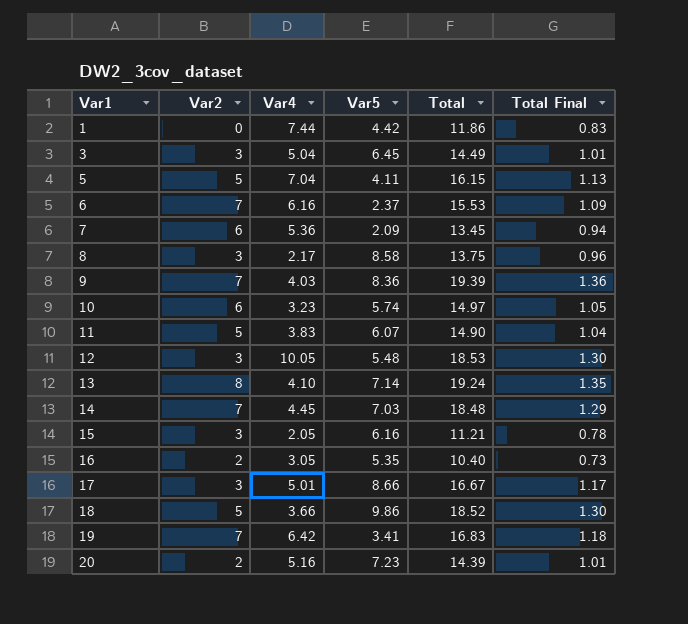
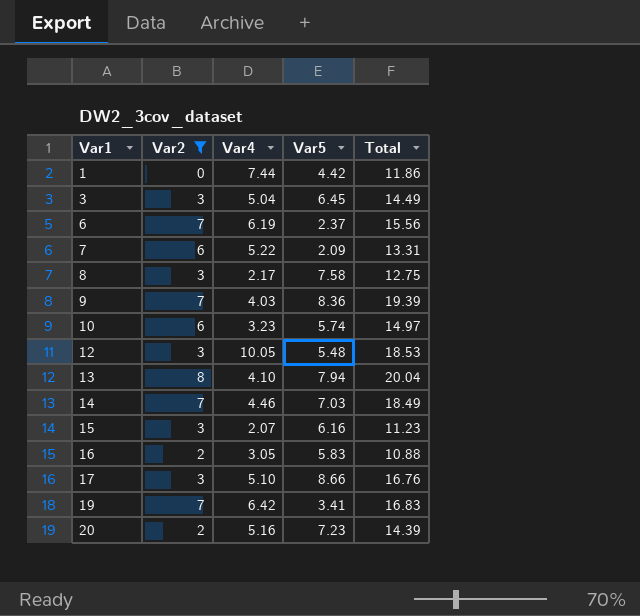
filter: none -> Var2 != 5
column Total Final | formula: [Total] * 0.07 -> none
6 | Var4: 6.16 -> 6.19
6 | Total: 15.53 -> 15.56
7 | Var4: 5.36 -> 5.22
7 | Total: 13.45 -> 13.31
8 | Var5: 8.58 -> 7.58
8 | Total: 13.75 -> 12.75
13 | Var5: 7.14 -> 7.94
13 | Total: 19.24 -> 20.04
14 | Var4: 4.45 -> 4.46
14 | Total: 18.48 -> 18.49
15 | Var4: 2.05 -> 2.07
15 | Total: 11.21 -> 11.23
16 | Var5: 5.35 -> 5.83
16 | Total: 10.40 -> 10.88
17 | Var4: 5.01 -> 5.10
17 | Total: 16.67 -> 16.76

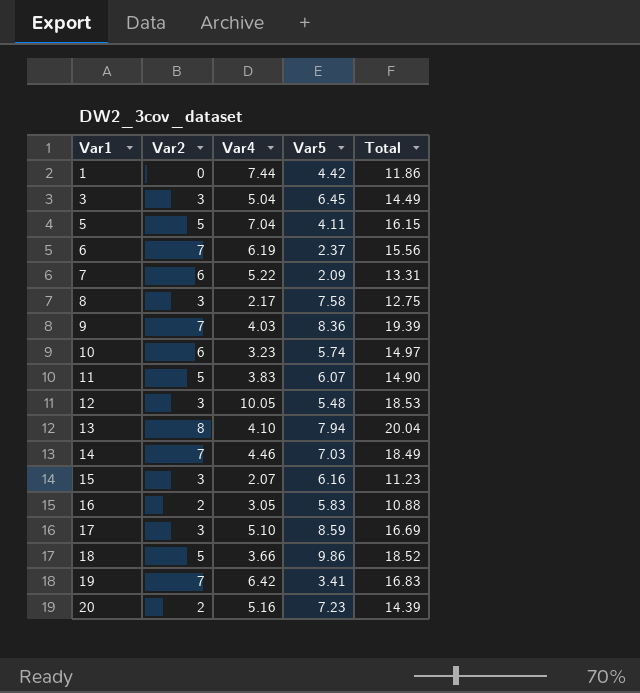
filter: Var2 != 5 -> none
17 | Var5: 8.66 -> 8.59
17 | Total: 16.76 -> 16.69

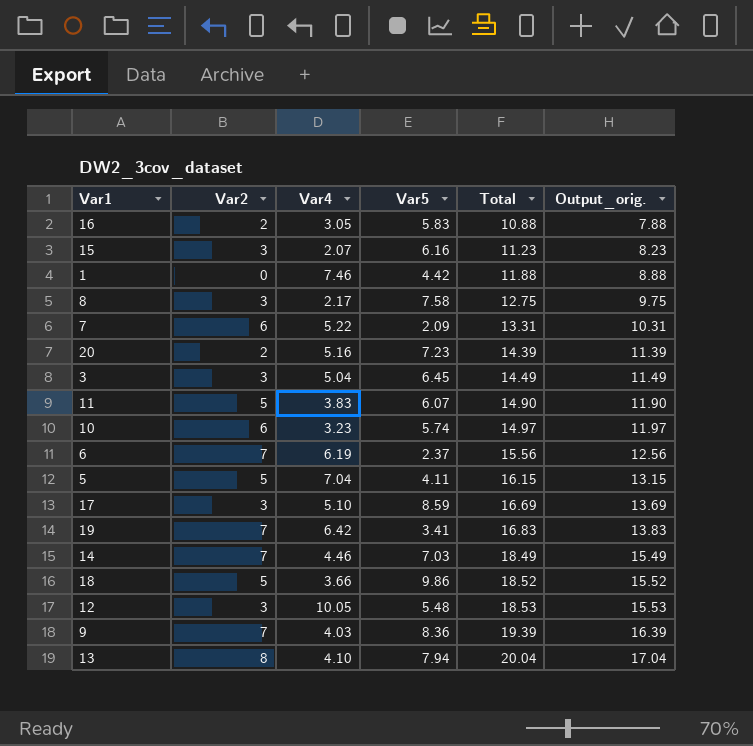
row order: Var1 ascending -> Total ascending
column Output_orig. | formula: none -> [Total] - 3
1 | Var4: 7.44 -> 7.46
1 | Total: 11.86 -> 11.88

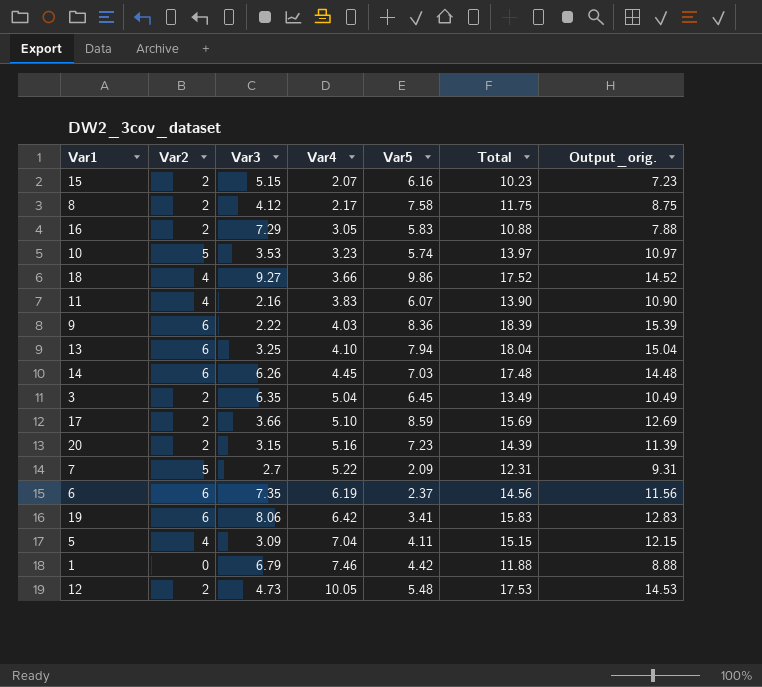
row order: Total ascending -> Var4 ascending
column Var3 | position: none -> 3
15 | Var2: 3 -> 2
15 | Total: 11.23 -> 10.23
15 | Output_orig.: 8.23 -> 7.23
8 | Var2: 3 -> 2
8 | Total: 12.75 -> 11.75
8 | Output_orig.: 9.75 -> 8.75
10 | Var2: 6 -> 5
10 | Total: 14.97 -> 13.97
10 | Output_orig.: 11.97 -> 10.97
18 | Var2: 5 -> 4
18 | Total: 18.52 -> 17.52
18 | Output_orig.: 15.52 -> 14.52
11 | Var2: 5 -> 4
11 | Total: 14.90 -> 13.90
11 | Output_orig.: 11.90 -> 10.90
9 | Var2: 7 -> 6
9 | Total: 19.39 -> 18.39
9 | Output_orig.: 16.39 -> 15.39
13 | Var2: 8 -> 6
13 | Total: 20.04 -> 18.04
13 | Output_orig.: 17.04 -> 15.04
14 | Var2: 7 -> 6
14 | Var4: 4.46 -> 4.45
14 | Total: 18.49 -> 17.48
14 | Output_orig.: 15.49 -> 14.48
3 | Var2: 3 -> 2
3 | Total: 14.49 -> 13.49
3 | Output_orig.: 11.49 -> 10.49
17 | Var2: 3 -> 2
17 | Total: 16.69 -> 15.69
17 | Output_orig.: 13.69 -> 12.69
7 | Var2: 6 -> 5
7 | Total: 13.31 -> 12.31
7 | Output_orig.: 10.31 -> 9.31
6 | Var2: 7 -> 6
6 | Total: 15.56 -> 14.56
6 | Output_orig.: 12.56 -> 11.56
19 | Var2: 7 -> 6
19 | Total: 16.83 -> 15.83
19 | Output_orig.: 13.83 -> 12.83
5 | Var2: 5 -> 4
5 | Total: 16.15 -> 15.15
5 | Output_orig.: 13.15 -> 12.15
12 | Var2: 3 -> 2
12 | Total: 18.53 -> 17.53
12 | Output_orig.: 15.53 -> 14.53

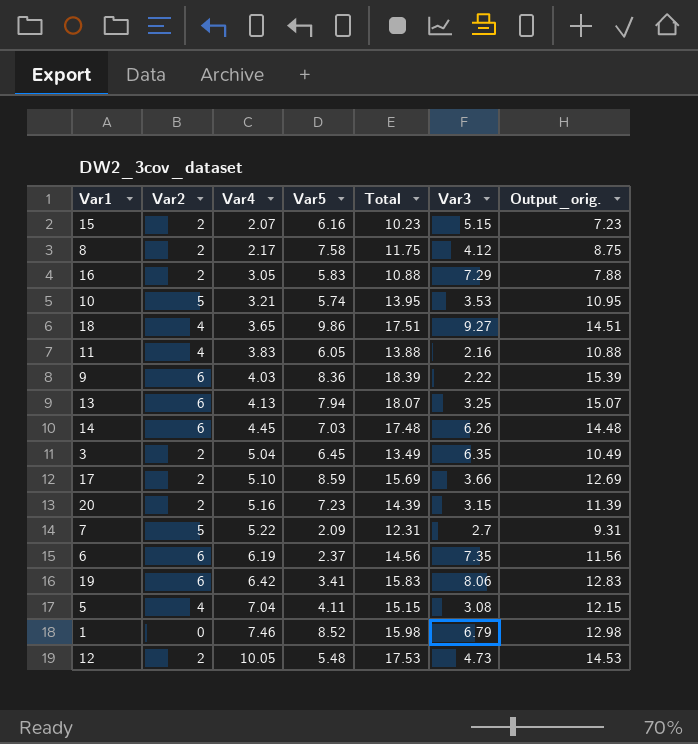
column Var3 | position: 3 -> 6
10 | Var4: 3.23 -> 3.21
10 | Total: 13.97 -> 13.95
10 | Output_orig.: 10.97 -> 10.95
18 | Var4: 3.66 -> 3.65
18 | Total: 17.52 -> 17.51
18 | Output_orig.: 14.52 -> 14.51
11 | Var5: 6.07 -> 6.05
11 | Total: 13.90 -> 13.88
11 | Output_orig.: 10.90 -> 10.88
13 | Var4: 4.10 -> 4.13
13 | Total: 18.04 -> 18.07
13 | Output_orig.: 15.04 -> 15.07
5 | Var3: 3.09 -> 3.08
1 | Var5: 4.42 -> 8.52
1 | Total: 11.88 -> 15.98
1 | Output_orig.: 8.88 -> 12.98

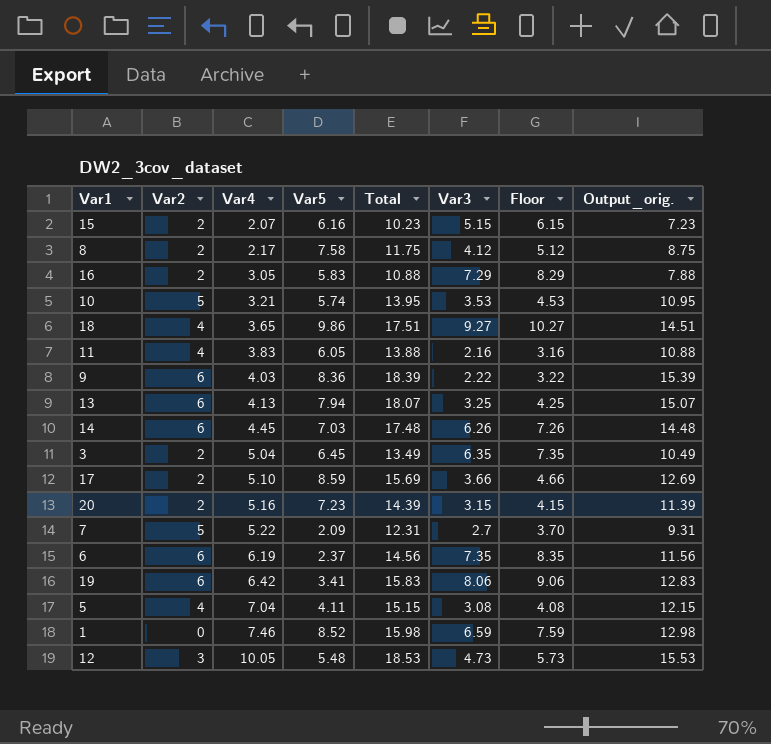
column Floor | formula: none -> [Var3] + 1
1 | Var3: 6.79 -> 6.59
12 | Var2: 2 -> 3
12 | Total: 17.53 -> 18.53
12 | Output_orig.: 14.53 -> 15.53

